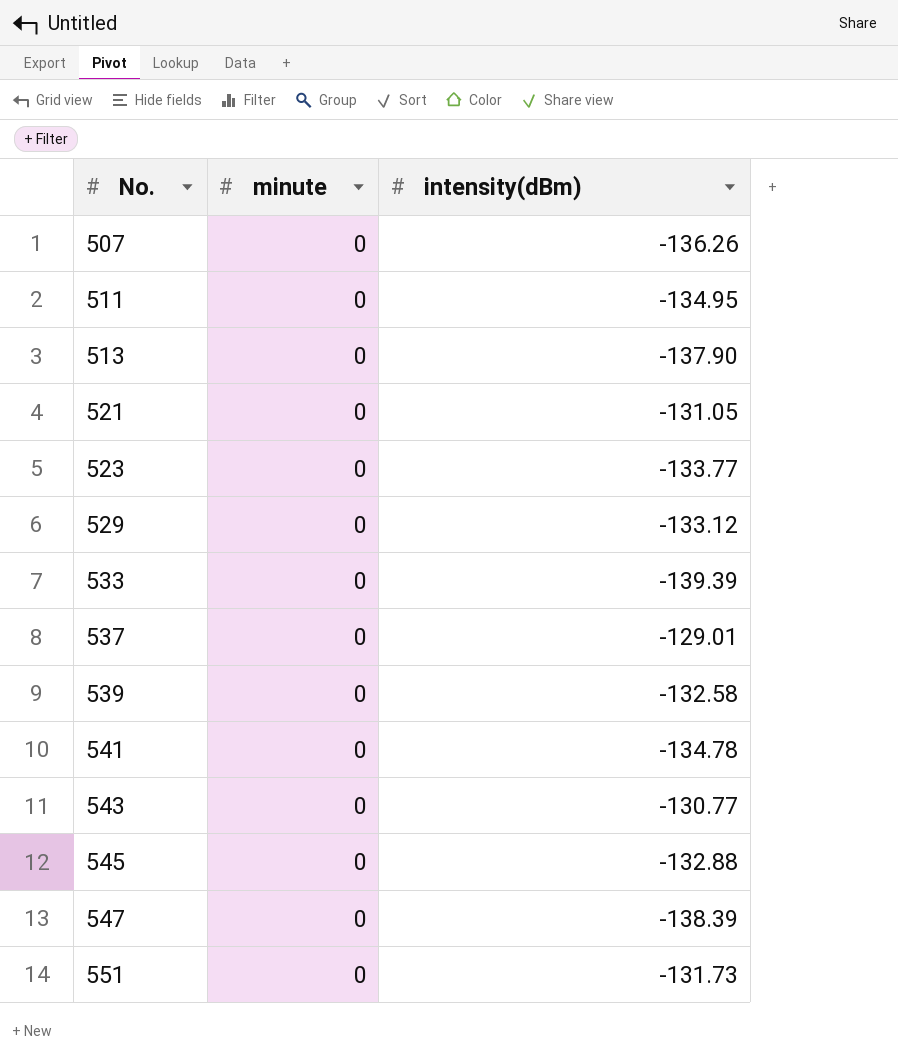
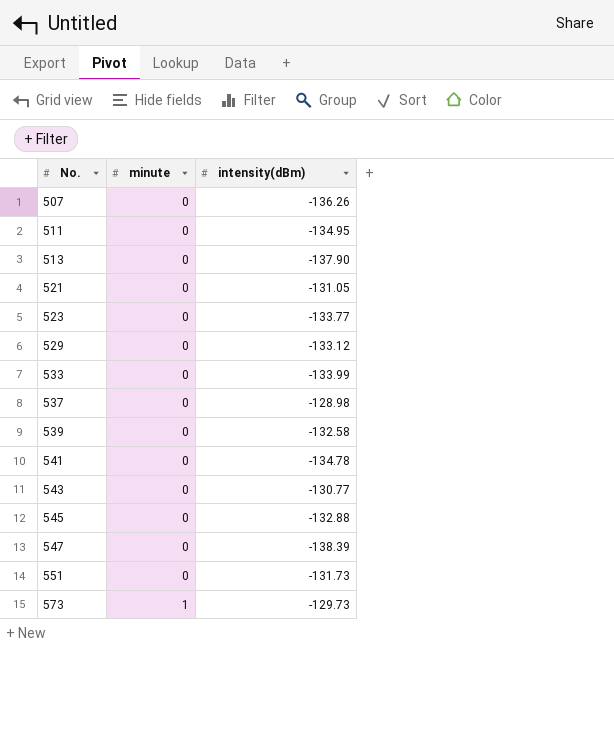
533 | intensity(dBm): -139.39 -> -133.99
537 | intensity(dBm): -129.01 -> -128.98
row 573: none -> 1 | -129.73

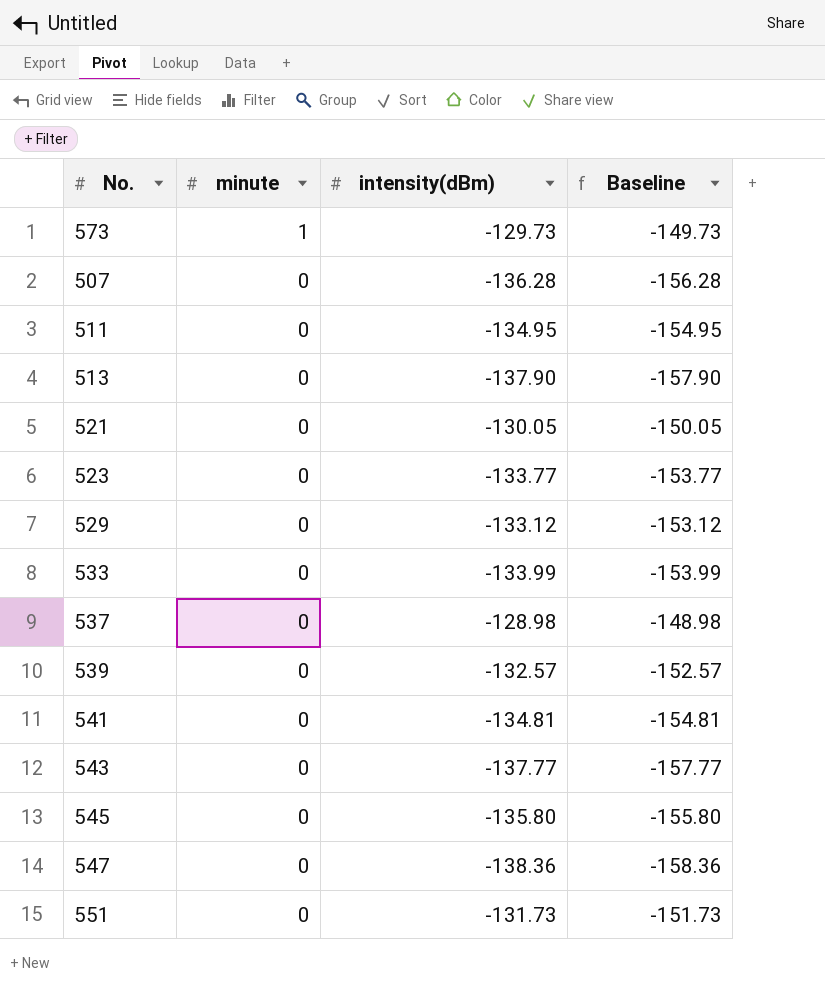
row order: No. ascending -> minute descending
column Baseline | formula: none -> [intensity(dBm)] - 20
507 | intensity(dBm): -136.26 -> -136.28
521 | intensity(dBm): -131.05 -> -130.05
539 | intensity(dBm): -132.58 -> -132.57
541 | intensity(dBm): -134.78 -> -134.81
543 | intensity(dBm): -130.77 -> -137.77
545 | intensity(dBm): -132.88 -> -135.80
547 | intensity(dBm): -138.39 -> -138.36

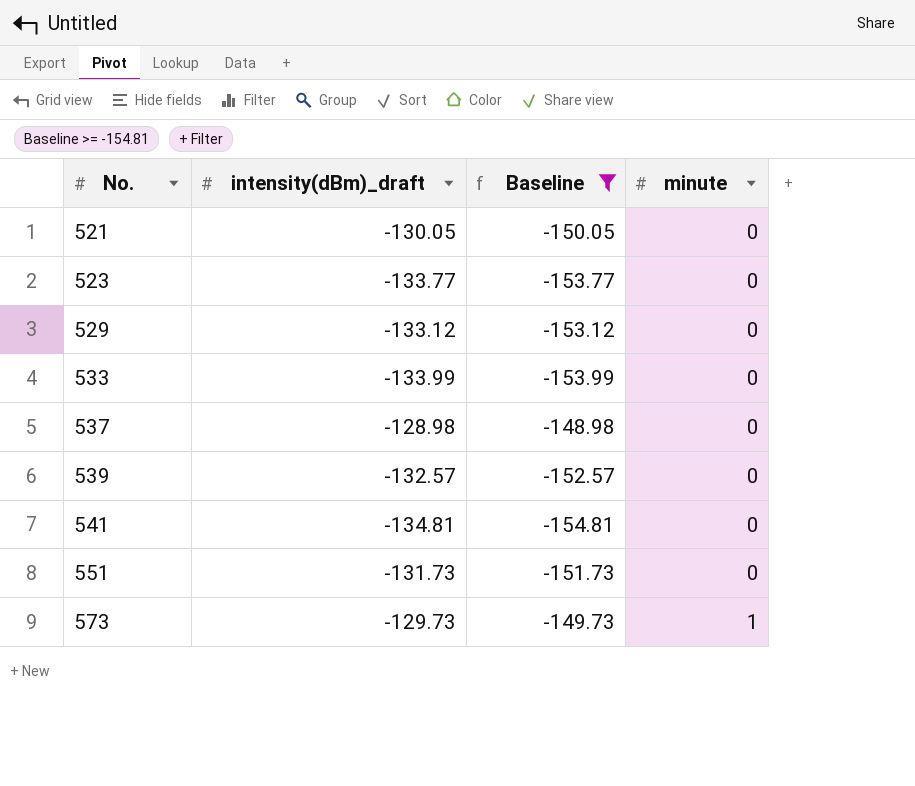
filter: none -> Baseline >= -154.81
row order: minute descending -> No. ascending
column name: intensity(dBm) -> intensity(dBm)_draft
column minute | position: 2 -> 4

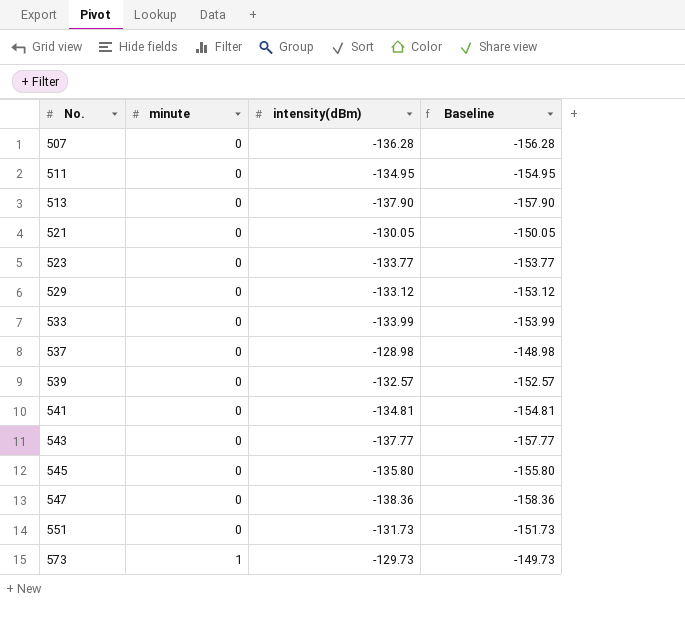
filter: Baseline >= -154.81 -> none
column minute | position: 4 -> 2
column name: intensity(dBm)_draft -> intensity(dBm)

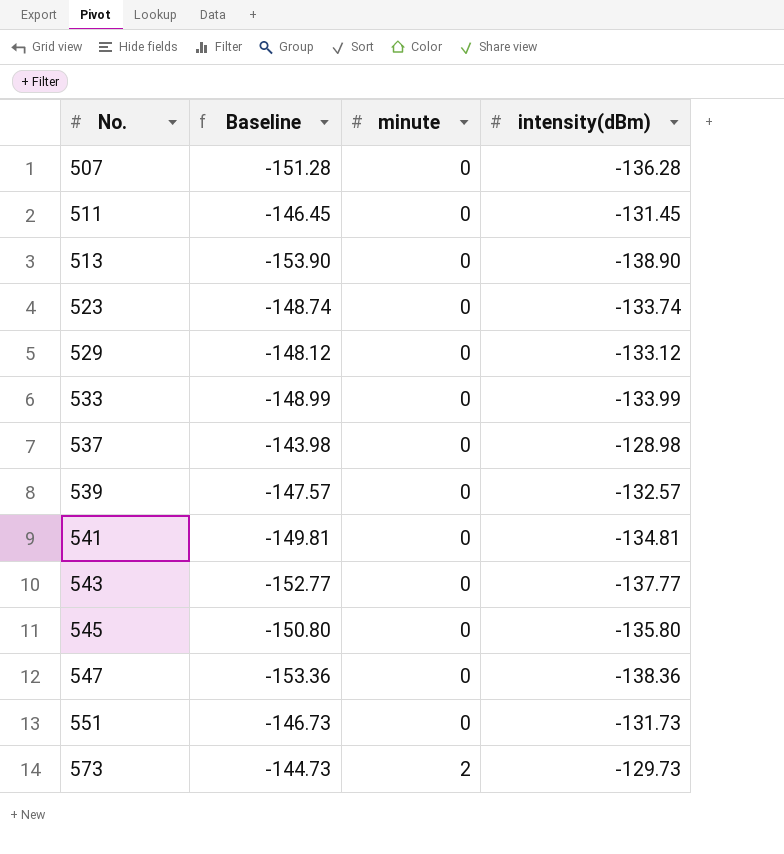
column Baseline | formula: [intensity(dBm)] - 20 -> [intensity(dBm)] - 15
column Baseline | position: 4 -> 2
row 521: 0 | -130.05 | -150.05 -> none
511 | intensity(dBm): -134.95 -> -131.45
513 | intensity(dBm): -137.90 -> -138.90
523 | intensity(dBm): -133.77 -> -133.74
573 | minute: 1 -> 2

